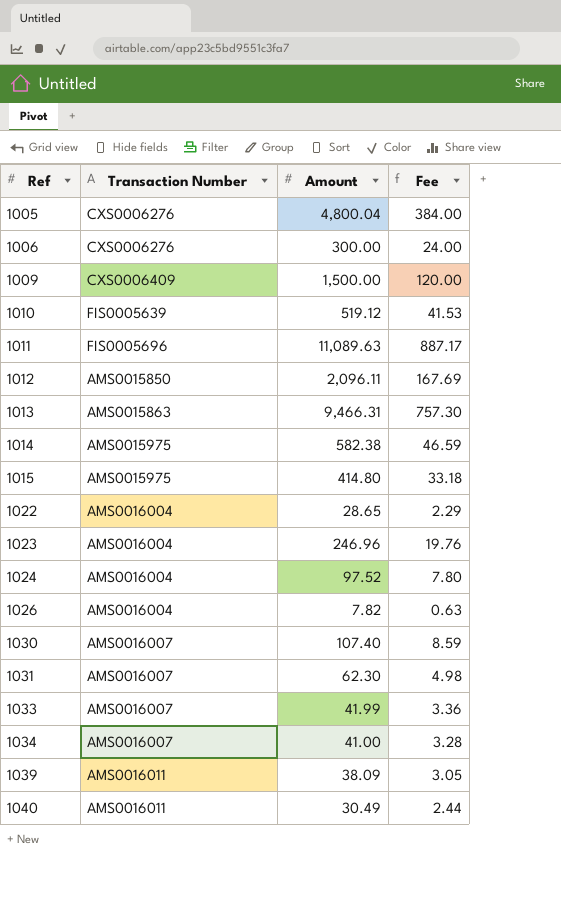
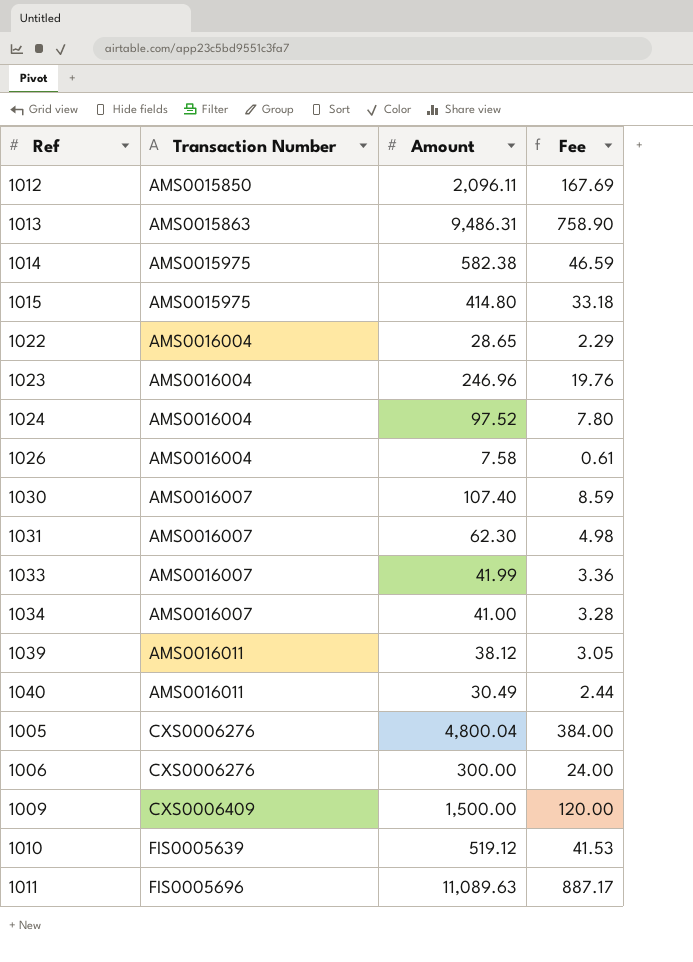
row order: Ref ascending -> Transaction Number ascending
1013 | Amount: 9,466.31 -> 9,486.31
1013 | Fee: 757.30 -> 758.90
1026 | Amount: 7.82 -> 7.58
1026 | Fee: 0.63 -> 0.61
1039 | Amount: 38.09 -> 38.12

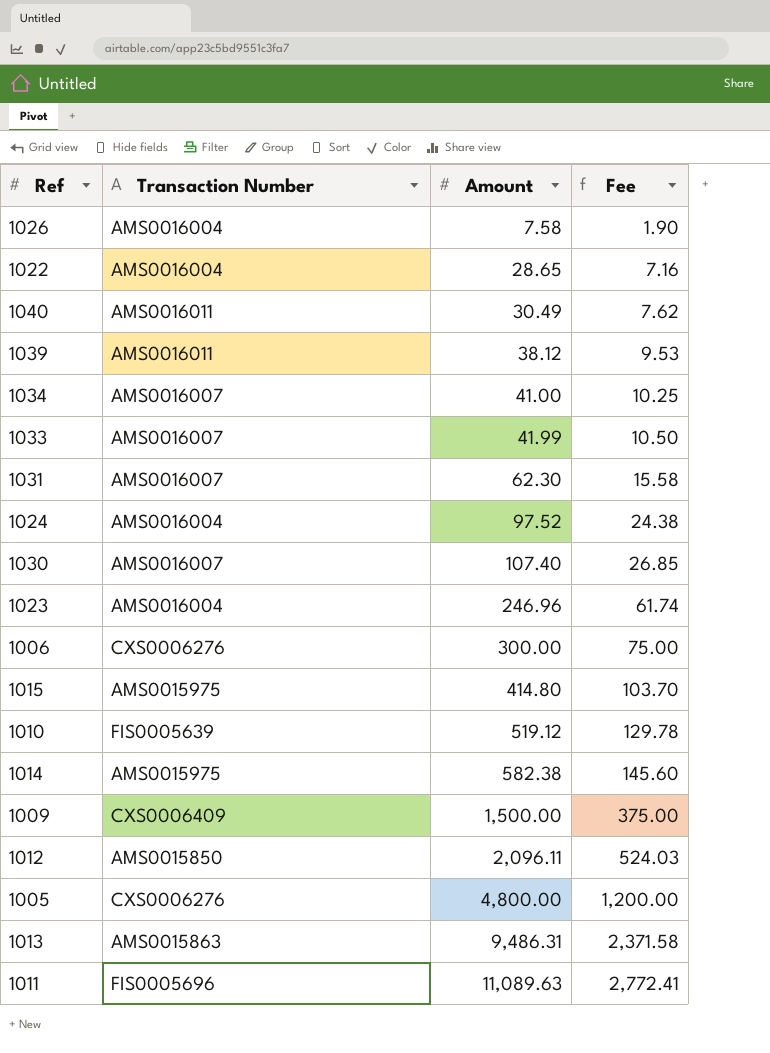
row order: Transaction Number ascending -> Amount ascending
column Fee | formula: [Amount] * 0.08 -> [Amount] * 0.25
1005 | Amount: 4,800.04 -> 4,800.00

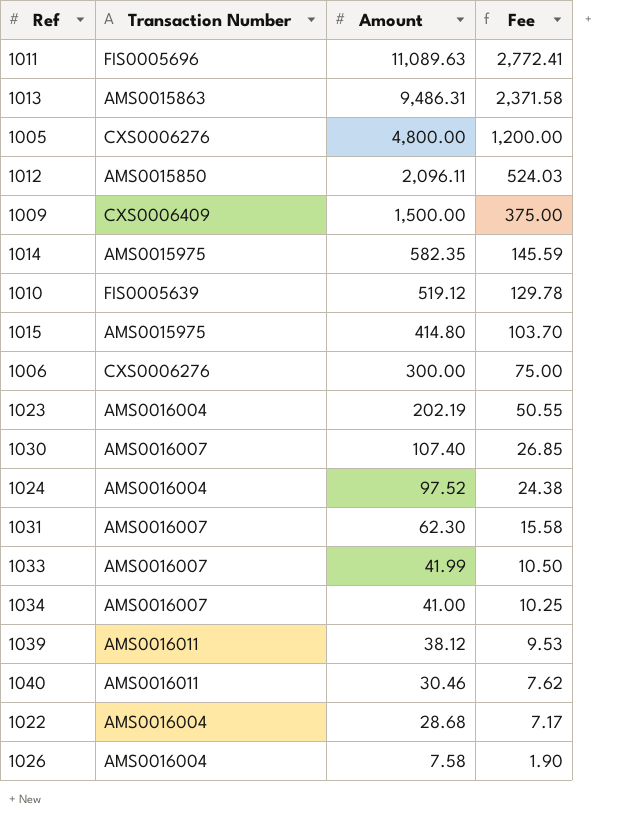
row order: Amount ascending -> Amount descending
1014 | Amount: 582.38 -> 582.35
1014 | Fee: 145.60 -> 145.59
1023 | Amount: 246.96 -> 202.19
1023 | Fee: 61.74 -> 50.55
1040 | Amount: 30.49 -> 30.46
1022 | Amount: 28.65 -> 28.68
1022 | Fee: 7.16 -> 7.17

